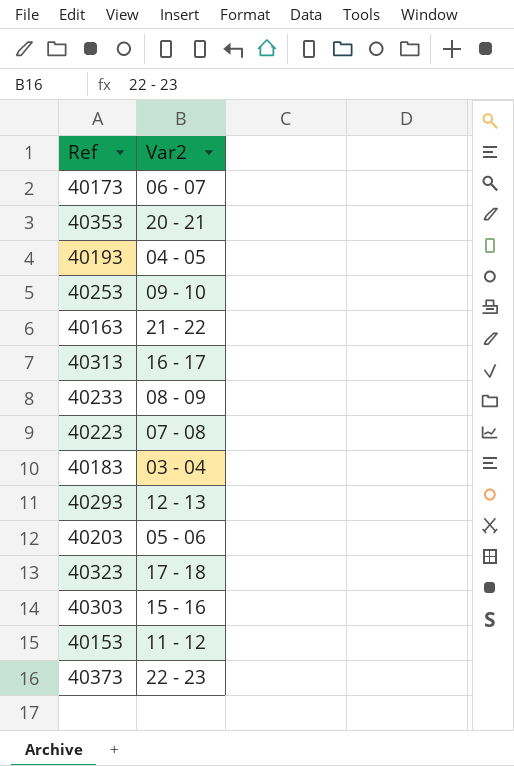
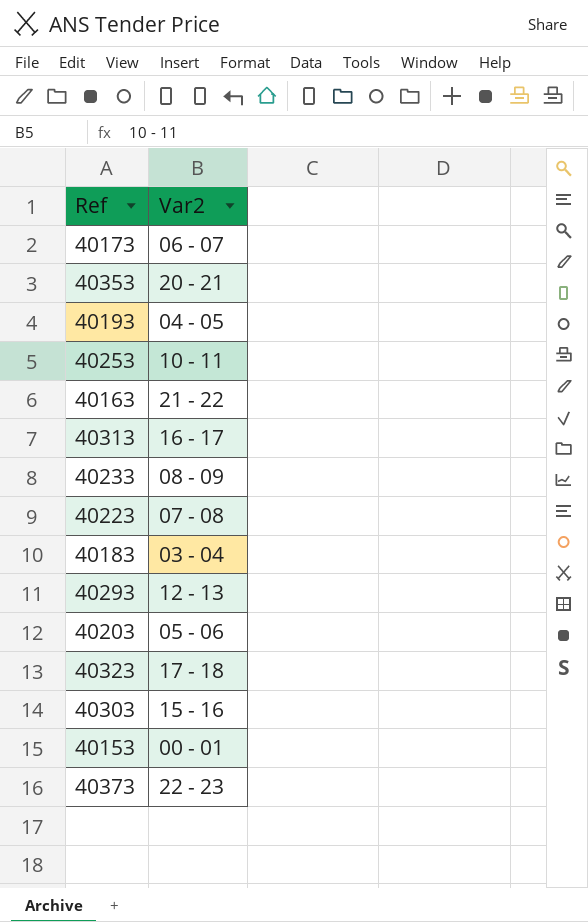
40253 | Var2: 09 - 10 -> 10 - 11
40153 | Var2: 11 - 12 -> 00 - 01

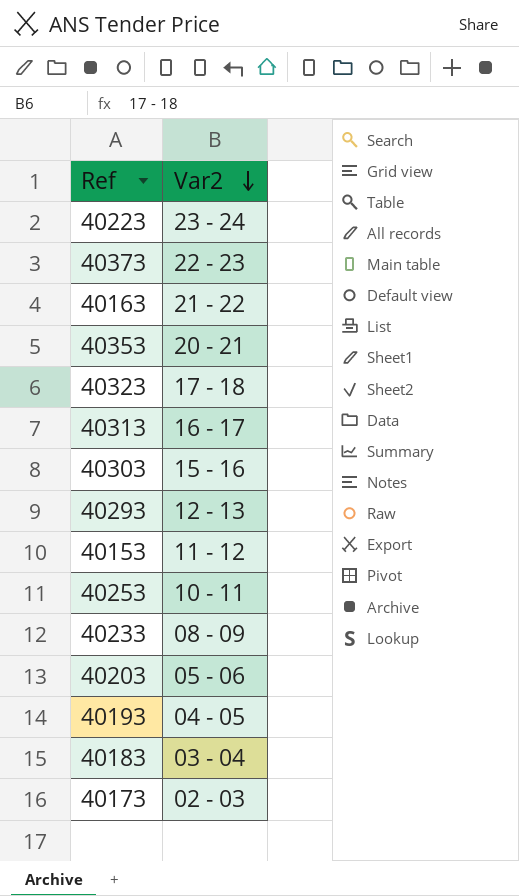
row order: none -> Var2 descending
40223 | Var2: 07 - 08 -> 23 - 24
40153 | Var2: 00 - 01 -> 11 - 12
40173 | Var2: 06 - 07 -> 02 - 03

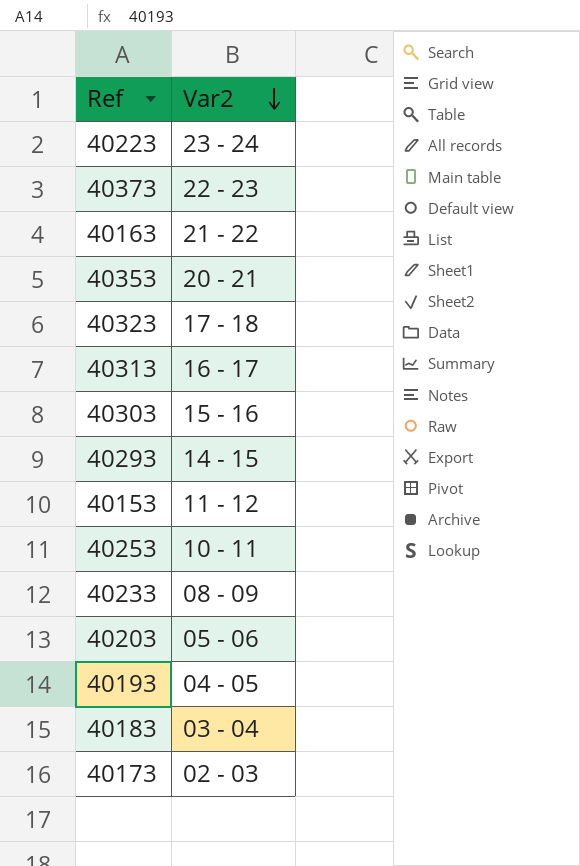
40293 | Var2: 12 - 13 -> 14 - 15

